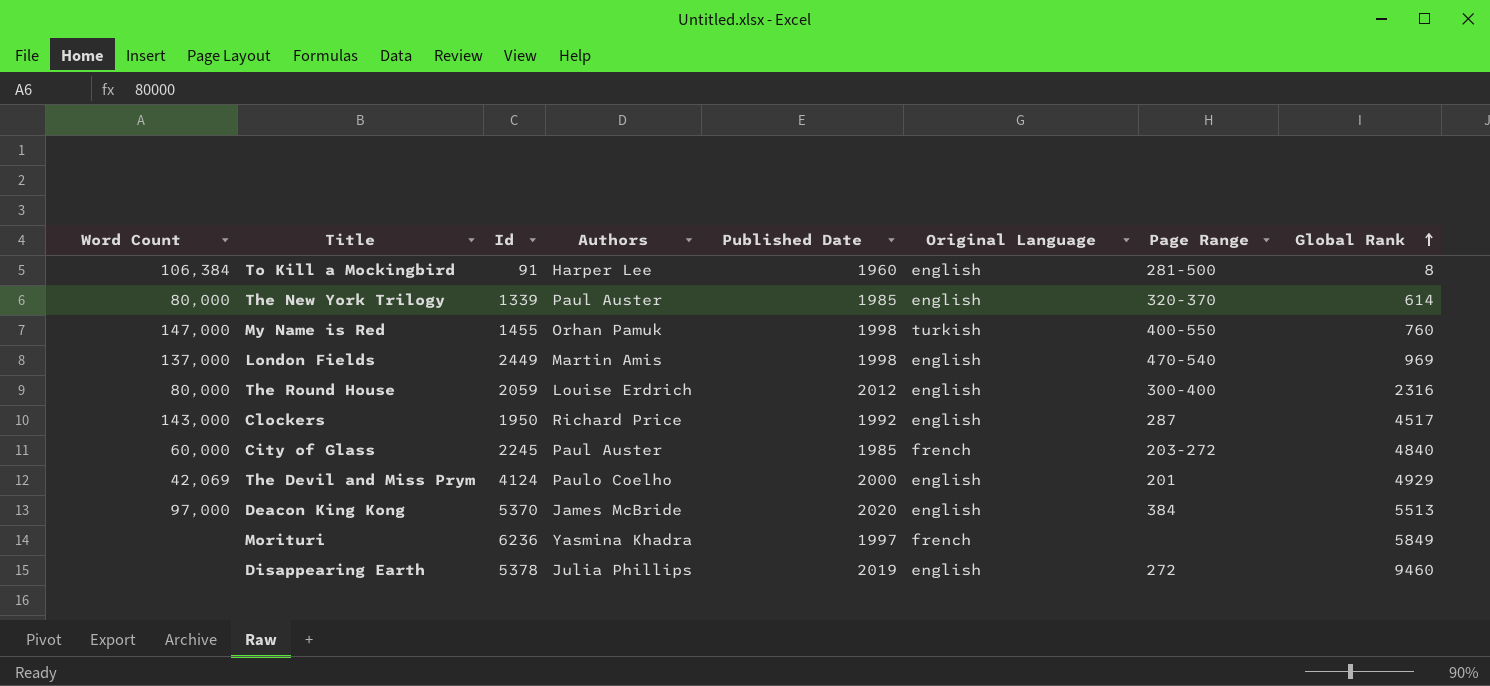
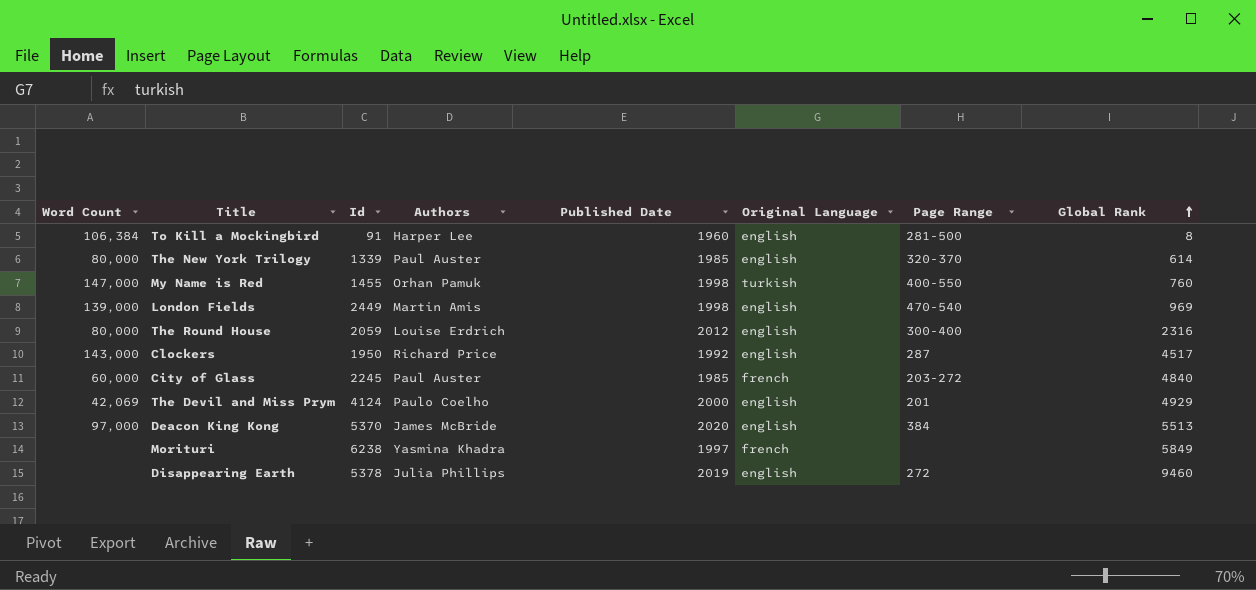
London Fields | Word Count: 137,000 -> 139,000
Morituri | Id: 6236 -> 6238

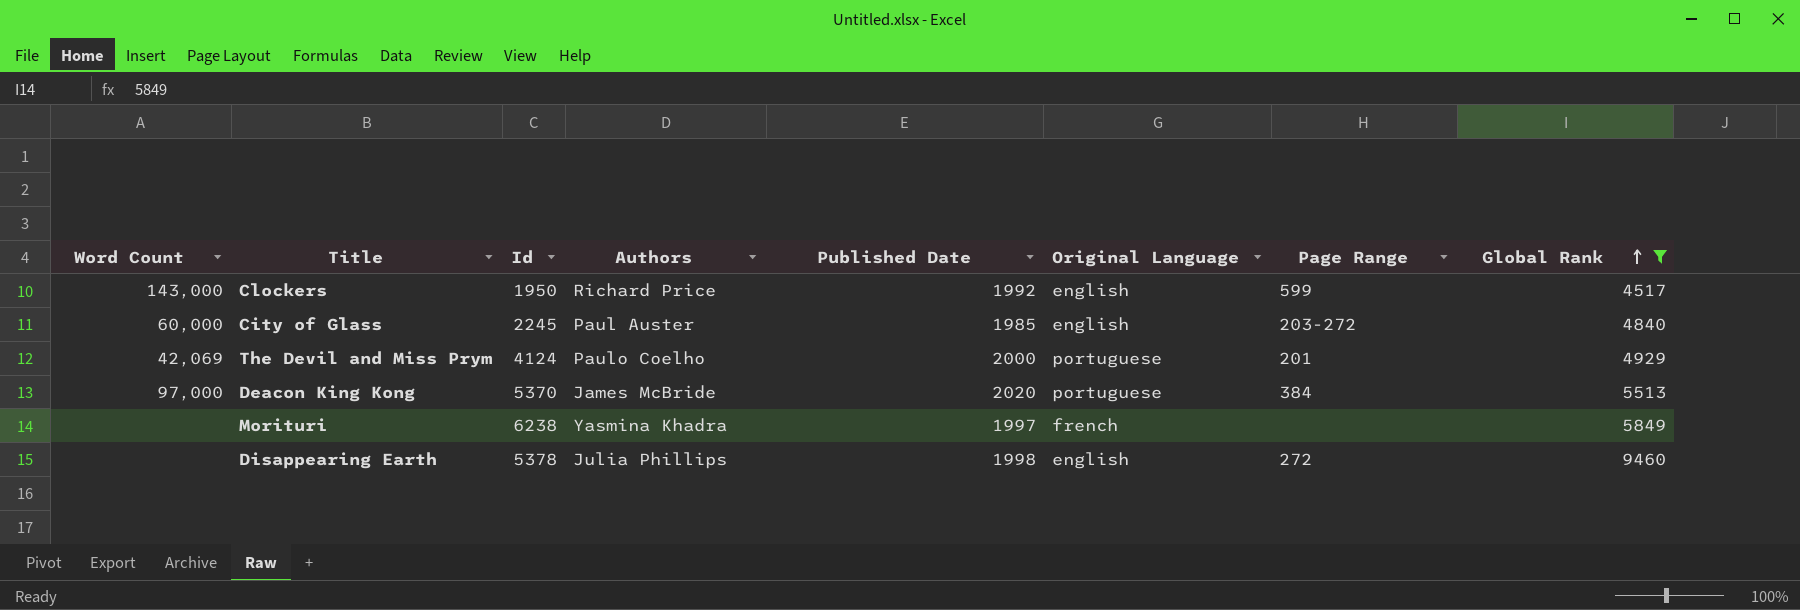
filter: none -> Global Rank >= 4517
Clockers | Page Range: 287 -> 599
City of Glass | Original Language: french -> english
The Devil and Miss Prym | Original Language: english -> portuguese
Deacon King Kong | Original Language: english -> portuguese
Disappearing Earth | Published Date: 2019 -> 1998

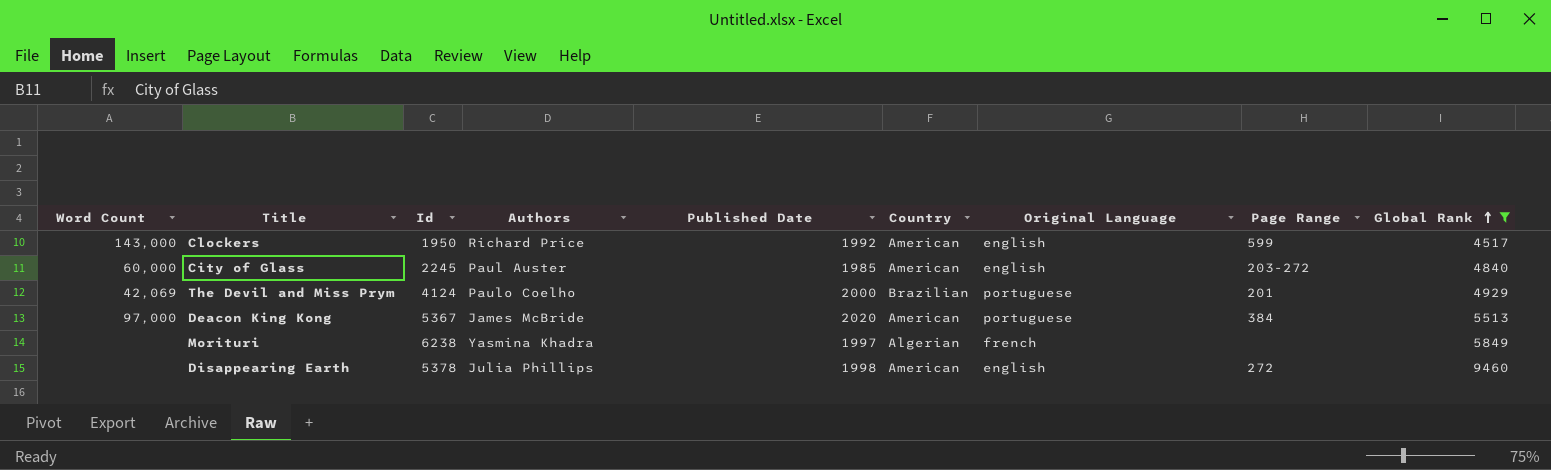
column Country | position: none -> 6
Deacon King Kong | Id: 5370 -> 5367

